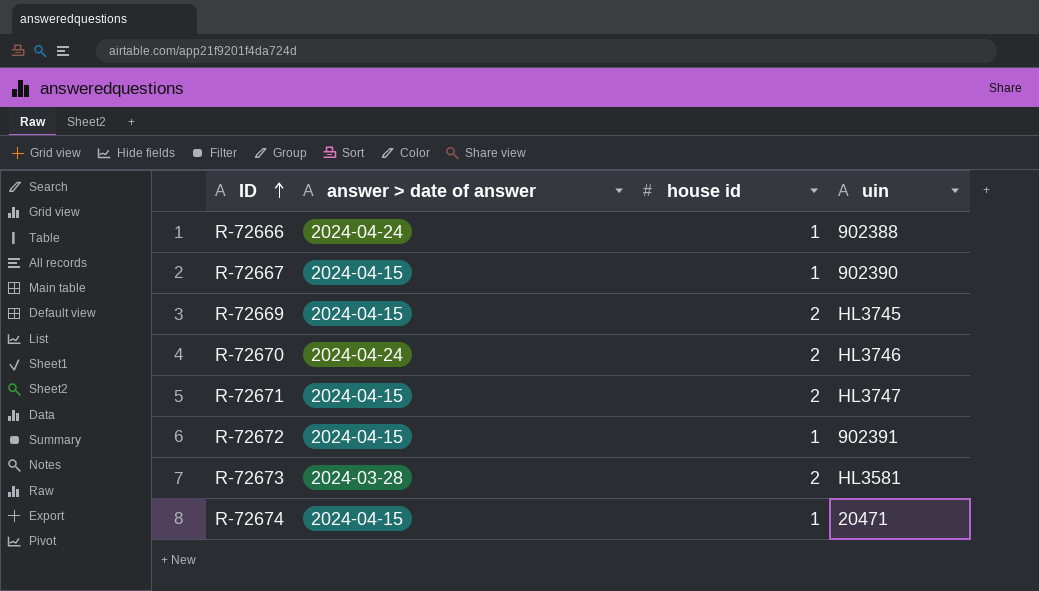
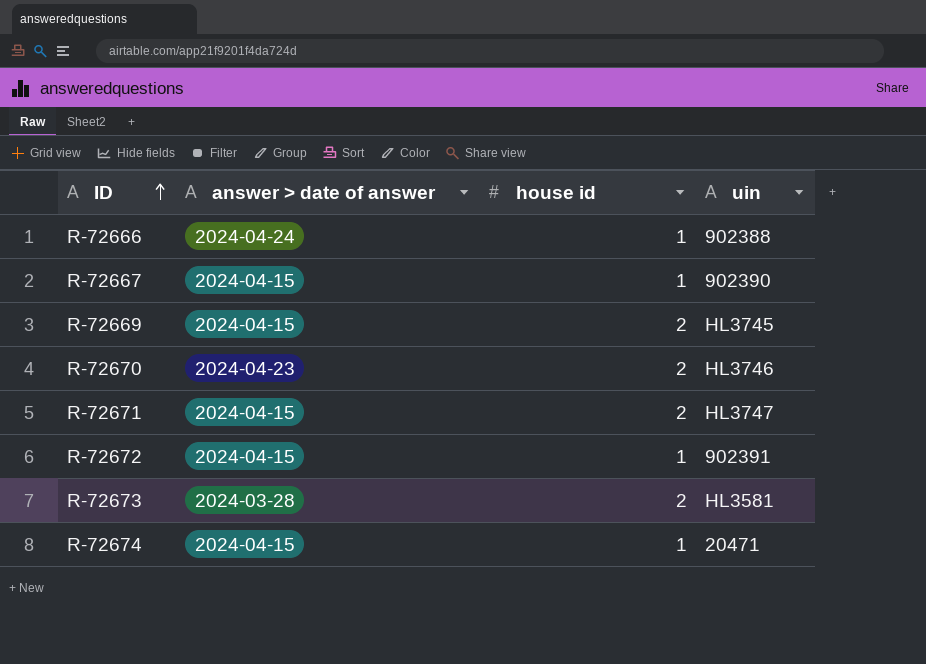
R-72670 | answer > date of answer: 2024-04-24 -> 2024-04-23

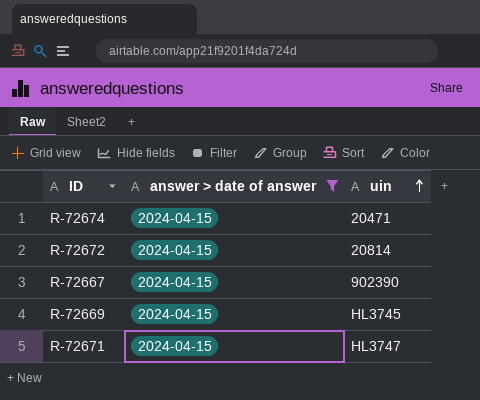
filter: none -> answer > date of answer = 2024-04-15
row order: ID ascending -> uin ascending
column house id | position: 3 -> none
R-72672 | uin: 902391 -> 20814

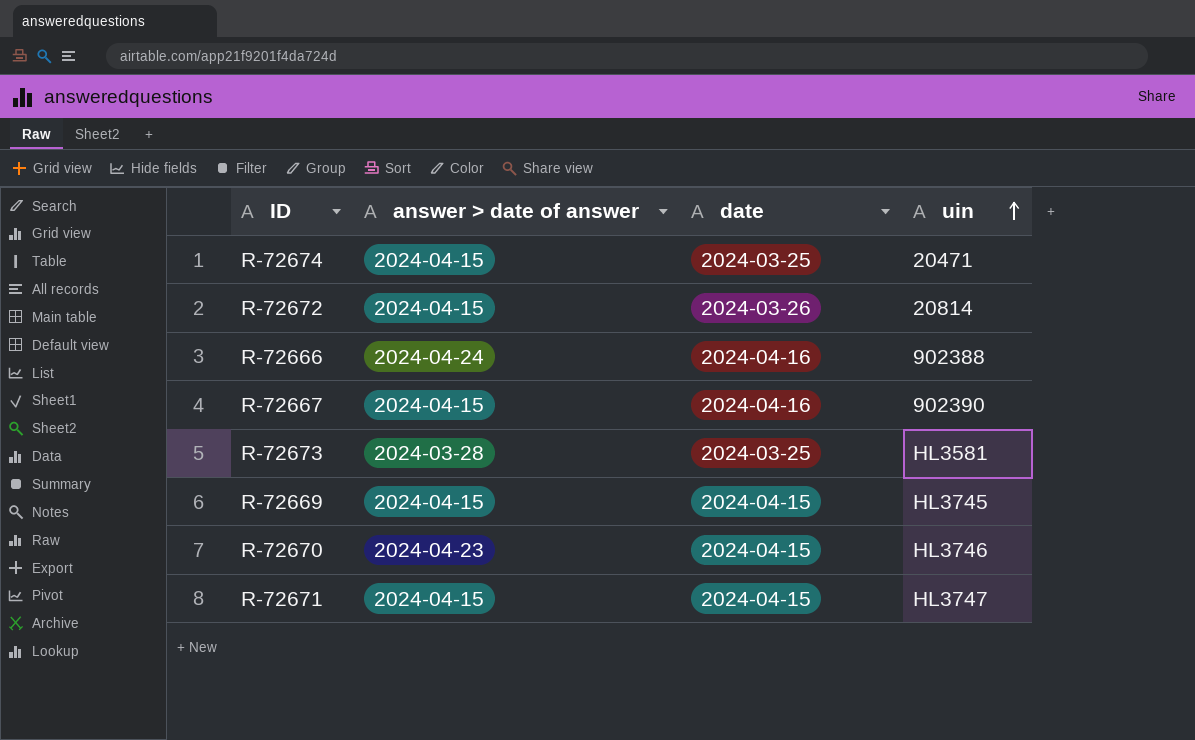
filter: answer > date of answer = 2024-04-15 -> none
column date | position: none -> 3

